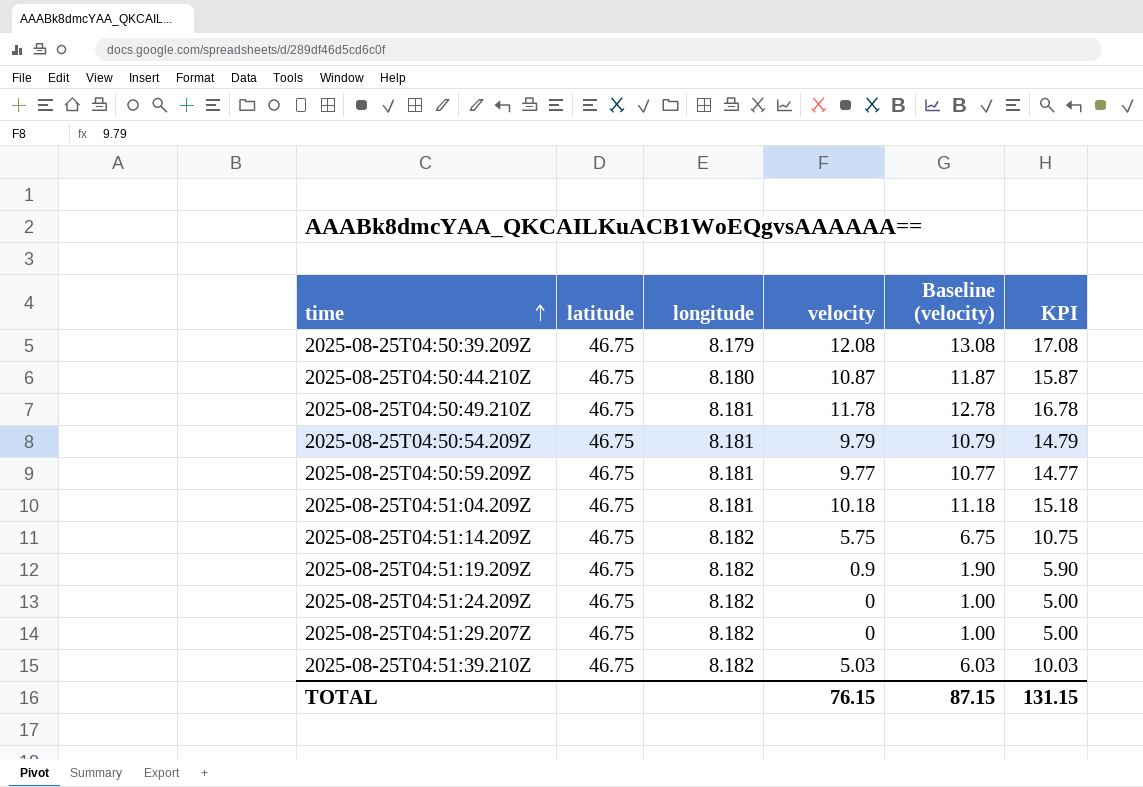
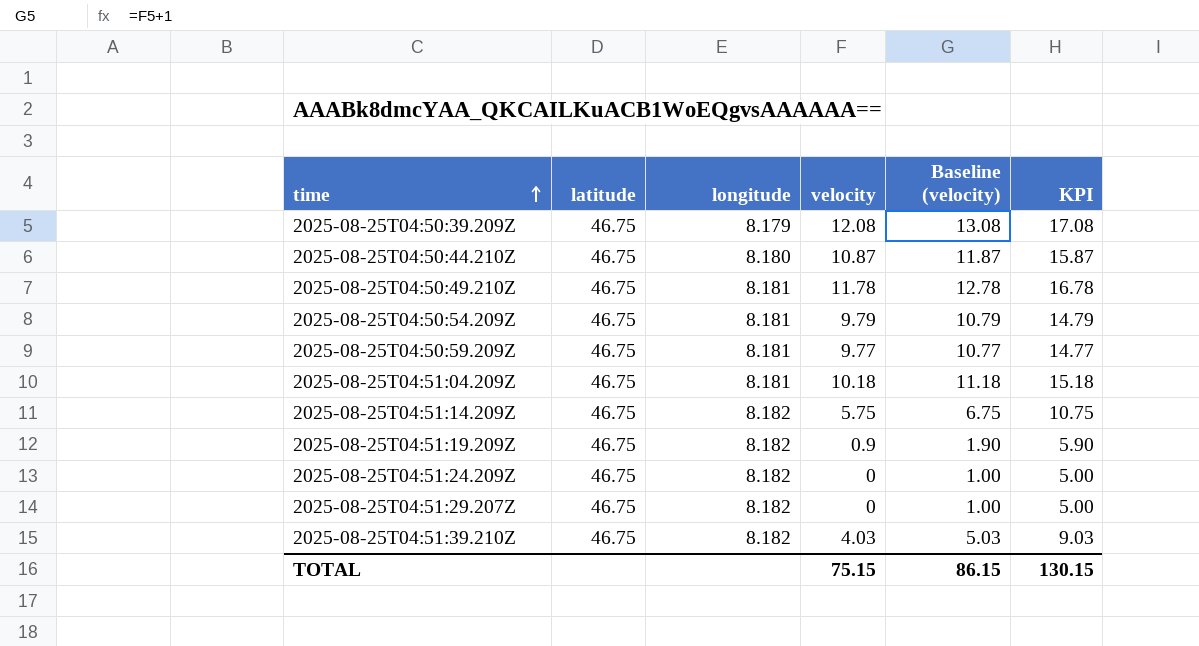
2025-08-25T04:51:39.210Z | velocity: 5.03 -> 4.03
2025-08-25T04:51:39.210Z | Baseline (velocity): 6.03 -> 5.03
2025-08-25T04:51:39.210Z | KPI: 10.03 -> 9.03
TOTAL | velocity: 76.15 -> 75.15
TOTAL | Baseline (velocity): 87.15 -> 86.15
TOTAL | KPI: 131.15 -> 130.15

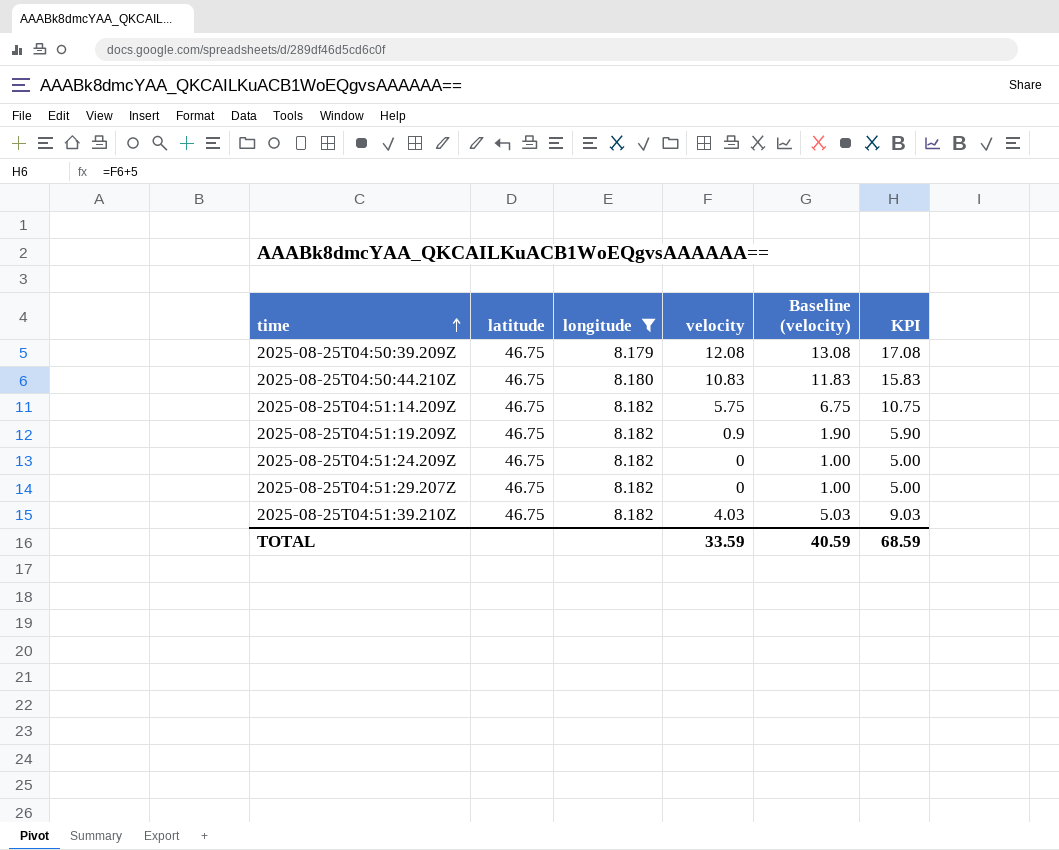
filter: none -> longitude != 8.181
2025-08-25T04:50:44.210Z | velocity: 10.87 -> 10.83
2025-08-25T04:50:44.210Z | Baseline (velocity): 11.87 -> 11.83
2025-08-25T04:50:44.210Z | KPI: 15.87 -> 15.83
TOTAL | velocity: 75.15 -> 33.59
TOTAL | Baseline (velocity): 86.15 -> 40.59
TOTAL | KPI: 130.15 -> 68.59

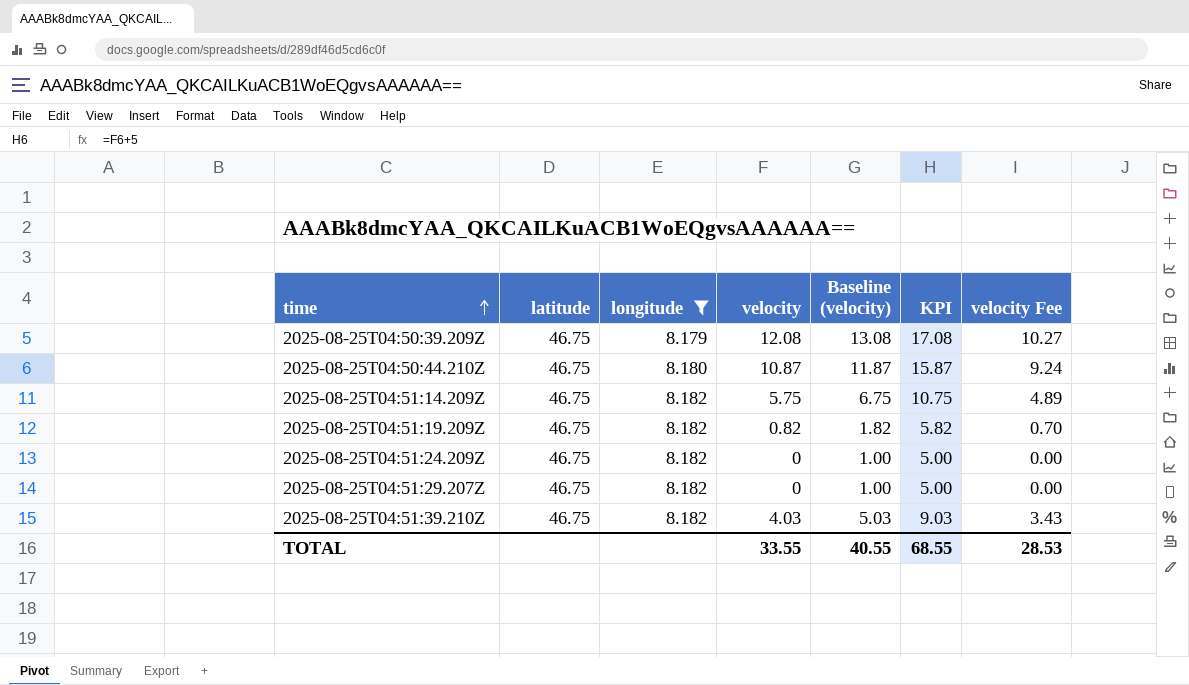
column velocity Fee | formula: none -> [velocity] * 0.85
2025-08-25T04:50:44.210Z | velocity: 10.83 -> 10.87
2025-08-25T04:50:44.210Z | Baseline (velocity): 11.83 -> 11.87
2025-08-25T04:50:44.210Z | KPI: 15.83 -> 15.87
2025-08-25T04:51:19.209Z | velocity: 0.9 -> 0.82
2025-08-25T04:51:19.209Z | Baseline (velocity): 1.90 -> 1.82
2025-08-25T04:51:19.209Z | KPI: 5.90 -> 5.82
TOTAL | velocity: 33.59 -> 33.55
TOTAL | Baseline (velocity): 40.59 -> 40.55
TOTAL | KPI: 68.59 -> 68.55

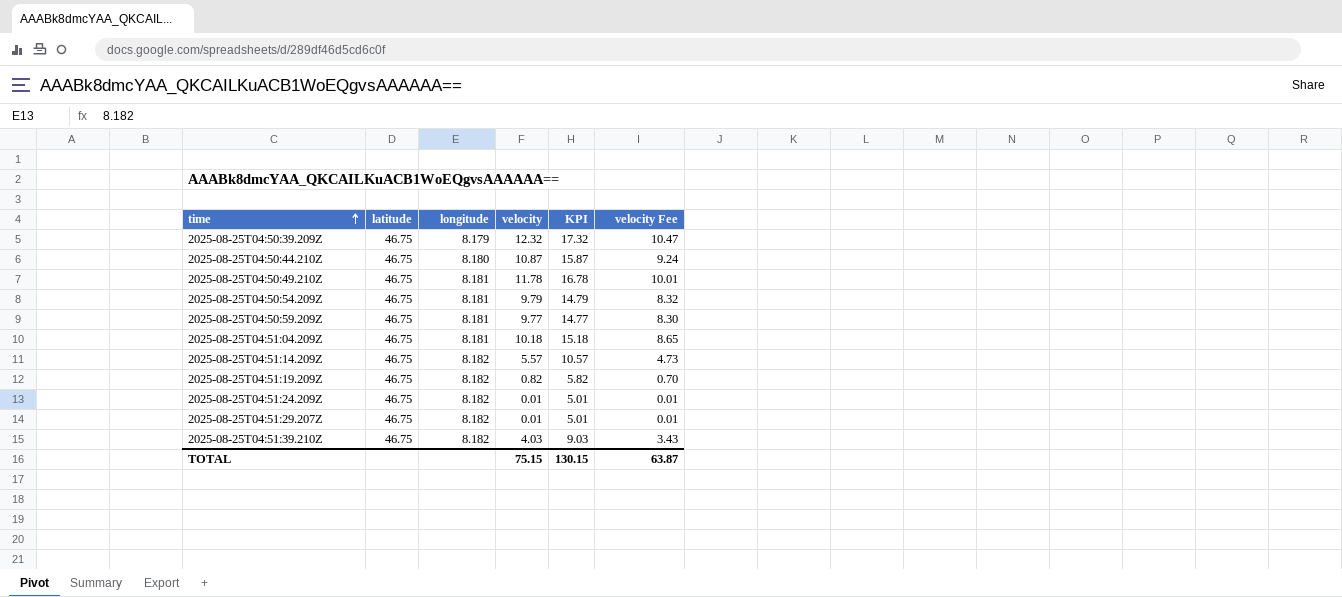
filter: longitude != 8.181 -> none
column Baseline (velocity) | formula: [velocity] + 1 -> none
2025-08-25T04:50:39.209Z | velocity: 12.08 -> 12.32
2025-08-25T04:50:39.209Z | KPI: 17.08 -> 17.32
2025-08-25T04:50:39.209Z | velocity Fee: 10.27 -> 10.47
2025-08-25T04:51:14.209Z | velocity: 5.75 -> 5.57
2025-08-25T04:51:14.209Z | KPI: 10.75 -> 10.57
2025-08-25T04:51:14.209Z | velocity Fee: 4.89 -> 4.73
2025-08-25T04:51:24.209Z | velocity: 0 -> 0.01
2025-08-25T04:51:24.209Z | KPI: 5.00 -> 5.01
2025-08-25T04:51:24.209Z | velocity Fee: 0.00 -> 0.01
2025-08-25T04:51:29.207Z | velocity: 0 -> 0.01
2025-08-25T04:51:29.207Z | KPI: 5.00 -> 5.01
2025-08-25T04:51:29.207Z | velocity Fee: 0.00 -> 0.01
TOTAL | velocity: 33.55 -> 75.15
TOTAL | KPI: 68.55 -> 130.15
TOTAL | velocity Fee: 28.53 -> 63.87

